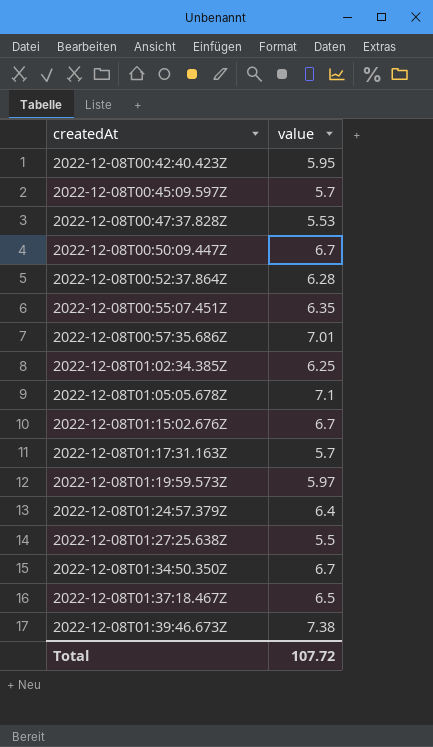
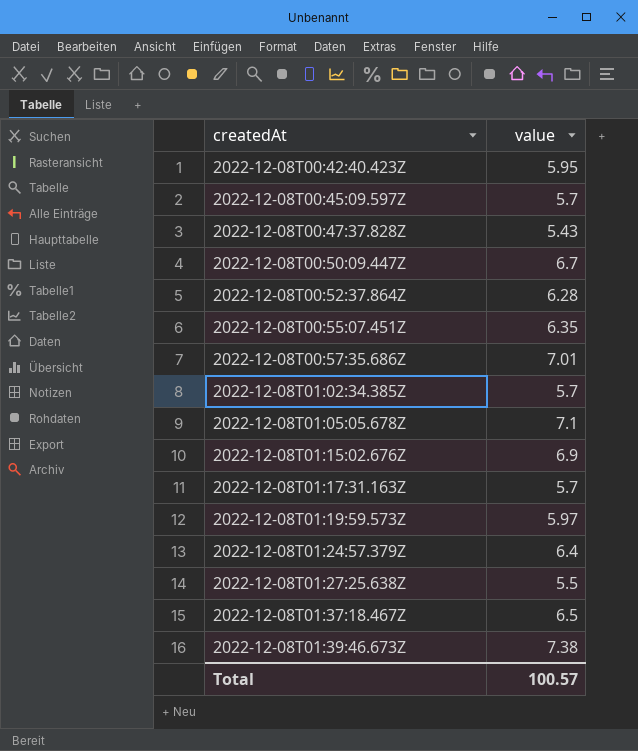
row 2022-12-08T01:34:50.350Z: 6.7 -> none
2022-12-08T00:47:37.828Z | value: 5.53 -> 5.43
2022-12-08T01:02:34.385Z | value: 6.25 -> 5.7
2022-12-08T01:15:02.676Z | value: 6.7 -> 6.9
Total | value: 107.72 -> 100.57

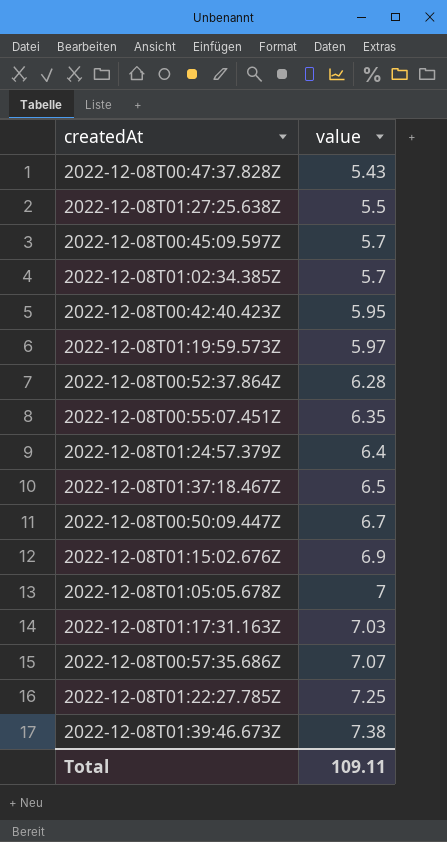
row order: createdAt ascending -> value ascending
2022-12-08T01:05:05.678Z | value: 7.1 -> 7
2022-12-08T01:17:31.163Z | value: 5.7 -> 7.03
2022-12-08T00:57:35.686Z | value: 7.01 -> 7.07
row 2022-12-08T01:22:27.785Z: none -> 7.25
Total | value: 100.57 -> 109.11

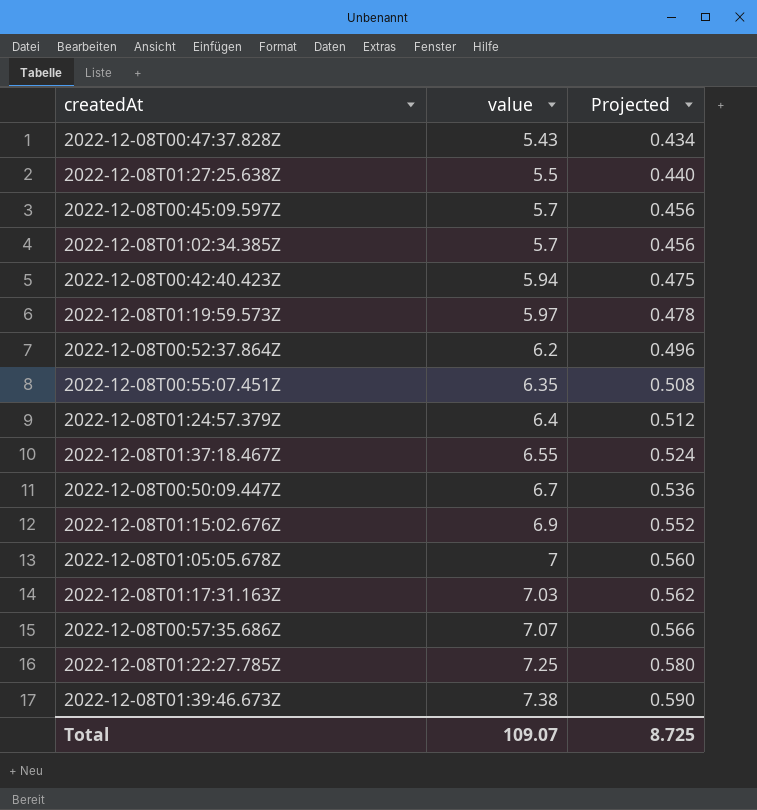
column Projected | formula: none -> [value] * 0.08
2022-12-08T00:42:40.423Z | value: 5.95 -> 5.94
2022-12-08T00:52:37.864Z | value: 6.28 -> 6.2
2022-12-08T01:37:18.467Z | value: 6.5 -> 6.55
Total | value: 109.11 -> 109.07

